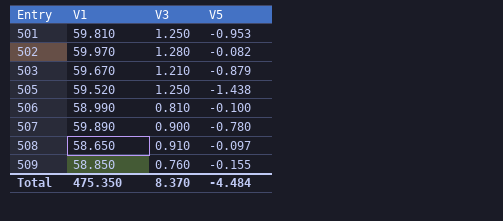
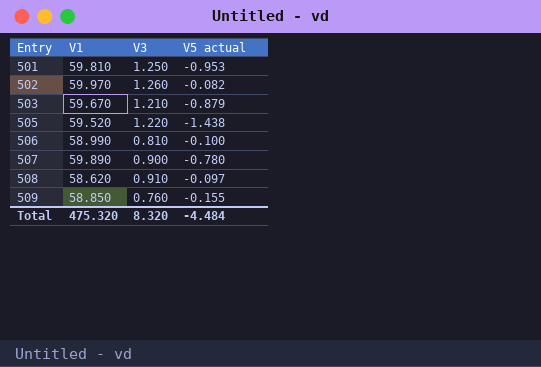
column name: V5 -> V5 actual
502 | V3: 1.280 -> 1.260
505 | V3: 1.250 -> 1.220
508 | V1: 58.650 -> 58.620
Total | V1: 475.350 -> 475.320
Total | V3: 8.370 -> 8.320

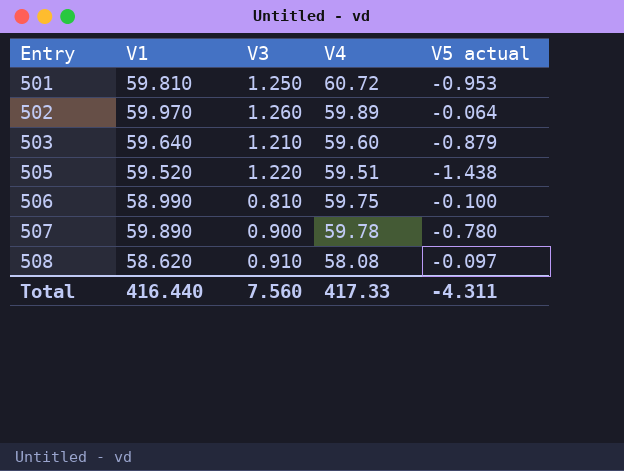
column V4 | position: none -> 4
row 509: 58.850 | 0.760 | -0.155 -> none
502 | V5 actual: -0.082 -> -0.064
503 | V1: 59.670 -> 59.640
Total | V1: 475.320 -> 416.440
Total | V3: 8.320 -> 7.560
Total | V5 actual: -4.484 -> -4.311

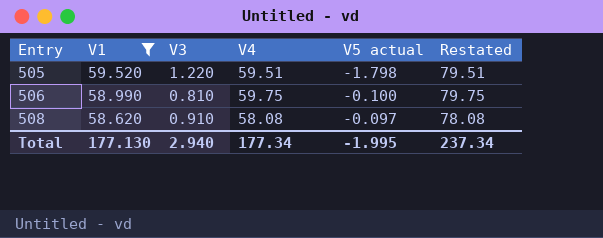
filter: none -> V1 <= 59.520
column Restated | formula: none -> [V4] + 20
505 | V5 actual: -1.438 -> -1.798
Total | V1: 416.440 -> 177.130
Total | V3: 7.560 -> 2.940
Total | V4: 417.33 -> 177.34
Total | V5 actual: -4.311 -> -1.995

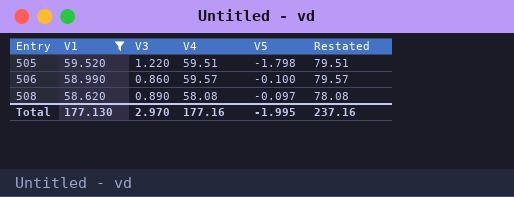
column name: V5 actual -> V5
506 | V3: 0.810 -> 0.860
506 | V4: 59.75 -> 59.57
506 | Restated: 79.75 -> 79.57
508 | V3: 0.910 -> 0.890
Total | V3: 2.940 -> 2.970
Total | V4: 177.34 -> 177.16
Total | Restated: 237.34 -> 237.16

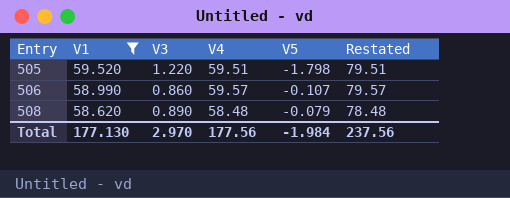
506 | V5: -0.100 -> -0.107
508 | V4: 58.08 -> 58.48
508 | V5: -0.097 -> -0.079
508 | Restated: 78.08 -> 78.48
Total | V4: 177.16 -> 177.56
Total | V5: -1.995 -> -1.984
Total | Restated: 237.16 -> 237.56

